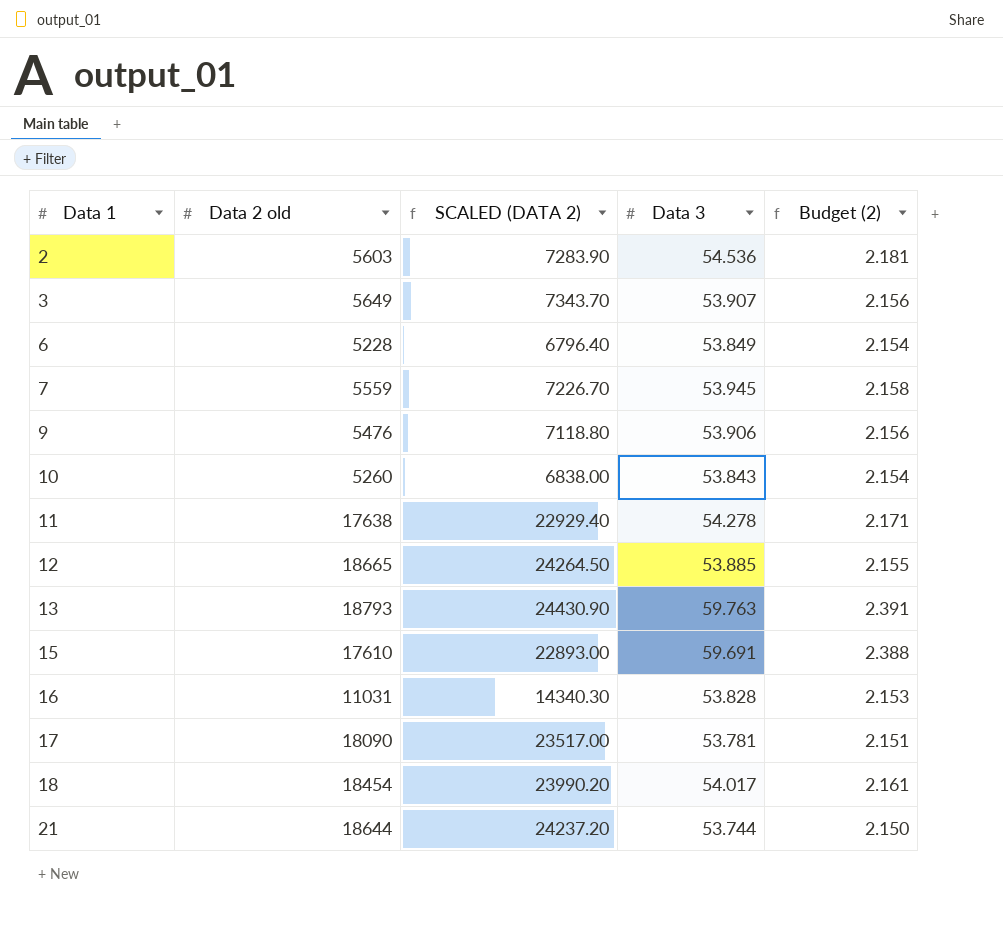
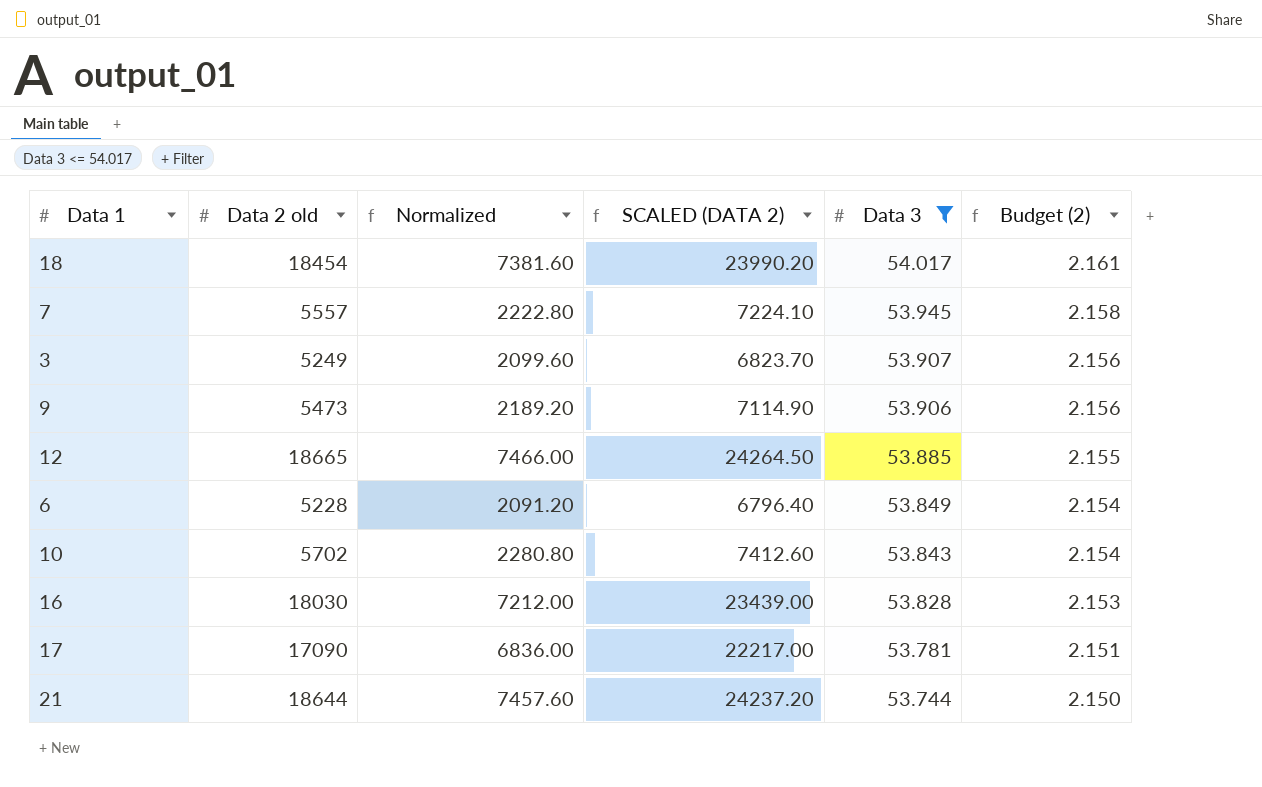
filter: none -> Data 3 <= 54.017
row order: Data 1 ascending -> Data 3 descending
column Normalized | formula: none -> [Data 2 old] * 0.4
7 | Data 2 old: 5559 -> 5557
7 | SCALED (DATA 2): 7226.70 -> 7224.10
3 | Data 2 old: 5649 -> 5249
3 | SCALED (DATA 2): 7343.70 -> 6823.70
9 | Data 2 old: 5476 -> 5473
9 | SCALED (DATA 2): 7118.80 -> 7114.90
10 | Data 2 old: 5260 -> 5702
10 | SCALED (DATA 2): 6838.00 -> 7412.60
16 | Data 2 old: 11031 -> 18030
16 | SCALED (DATA 2): 14340.30 -> 23439.00
17 | Data 2 old: 18090 -> 17090
17 | SCALED (DATA 2): 23517.00 -> 22217.00

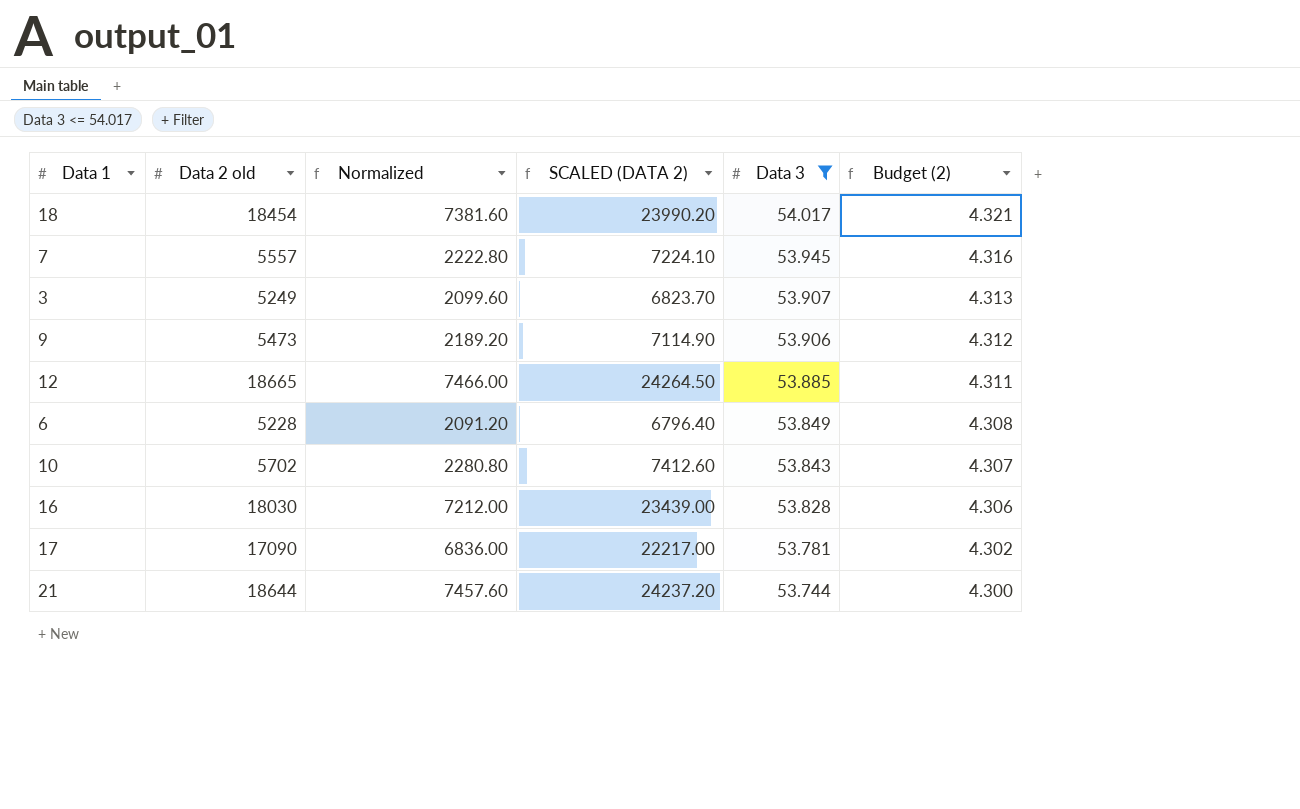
column Budget (2) | formula: [Data 3] * 0.04 -> [Data 3] * 0.08

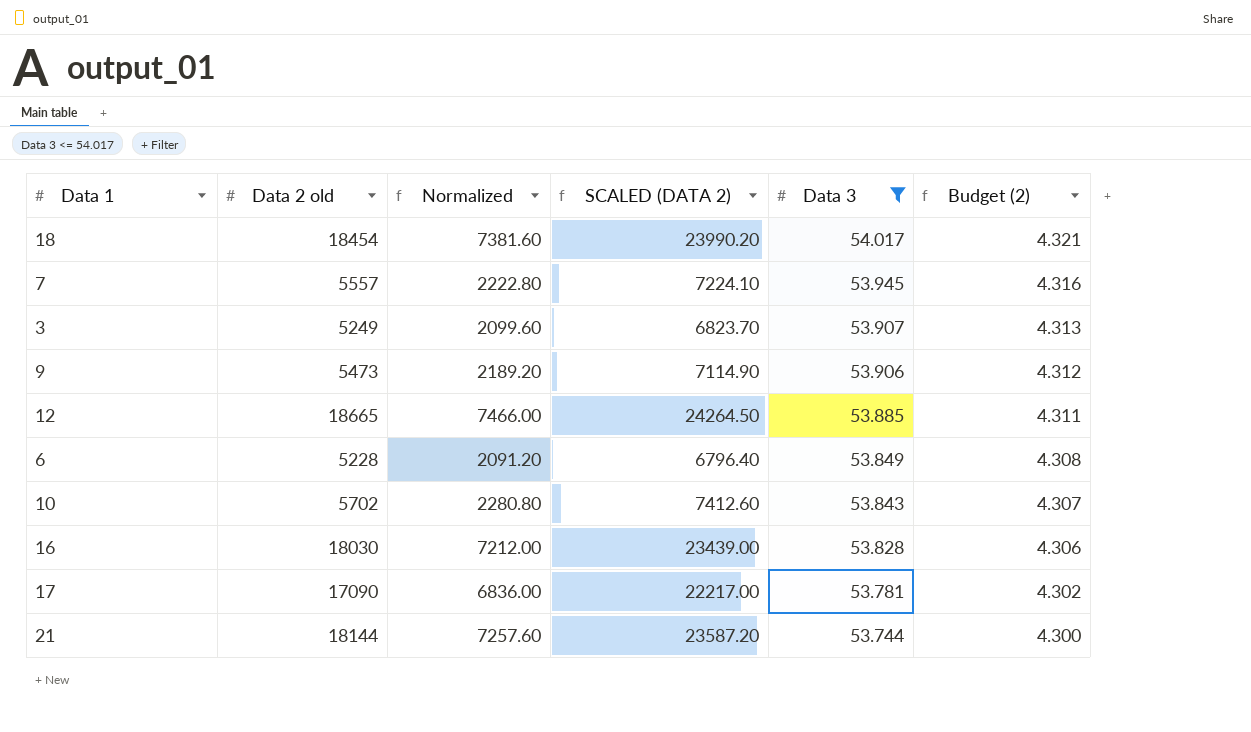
21 | Data 2 old: 18644 -> 18144
21 | Normalized: 7457.60 -> 7257.60
21 | SCALED (DATA 2): 24237.20 -> 23587.20

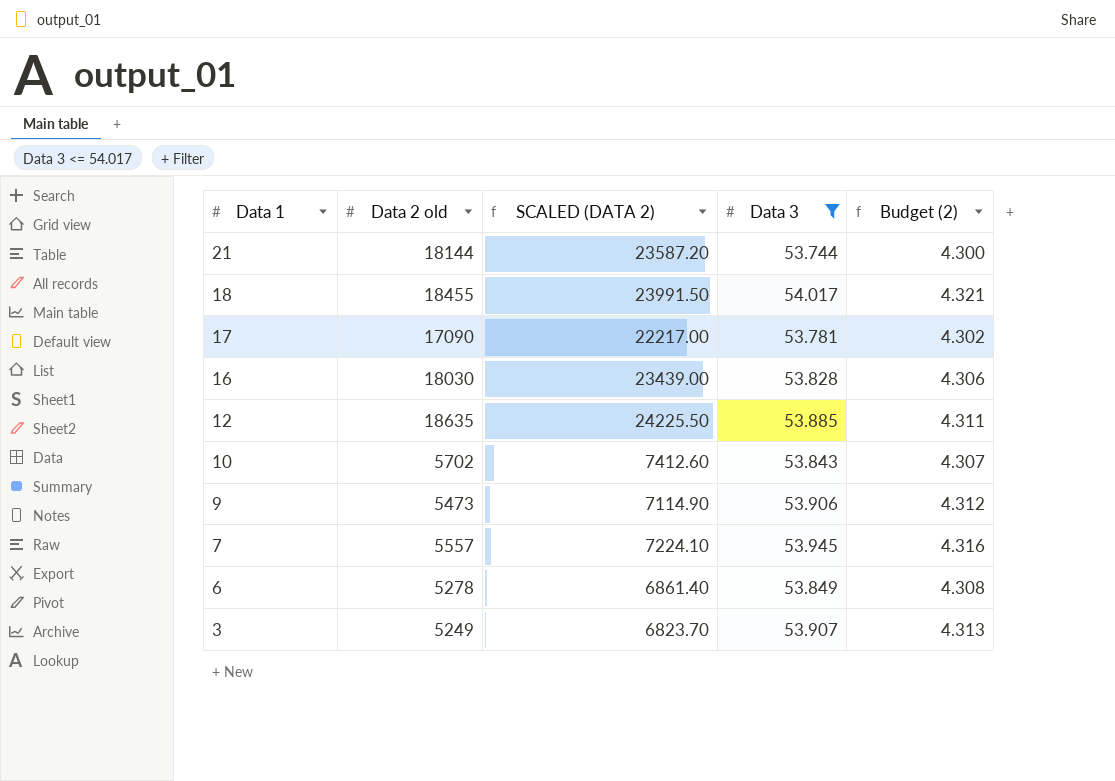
row order: Data 3 descending -> Data 1 descending
column Normalized | formula: [Data 2 old] * 0.4 -> none
18 | Data 2 old: 18454 -> 18455
18 | SCALED (DATA 2): 23990.20 -> 23991.50
12 | Data 2 old: 18665 -> 18635
12 | SCALED (DATA 2): 24264.50 -> 24225.50
6 | Data 2 old: 5228 -> 5278
6 | SCALED (DATA 2): 6796.40 -> 6861.40

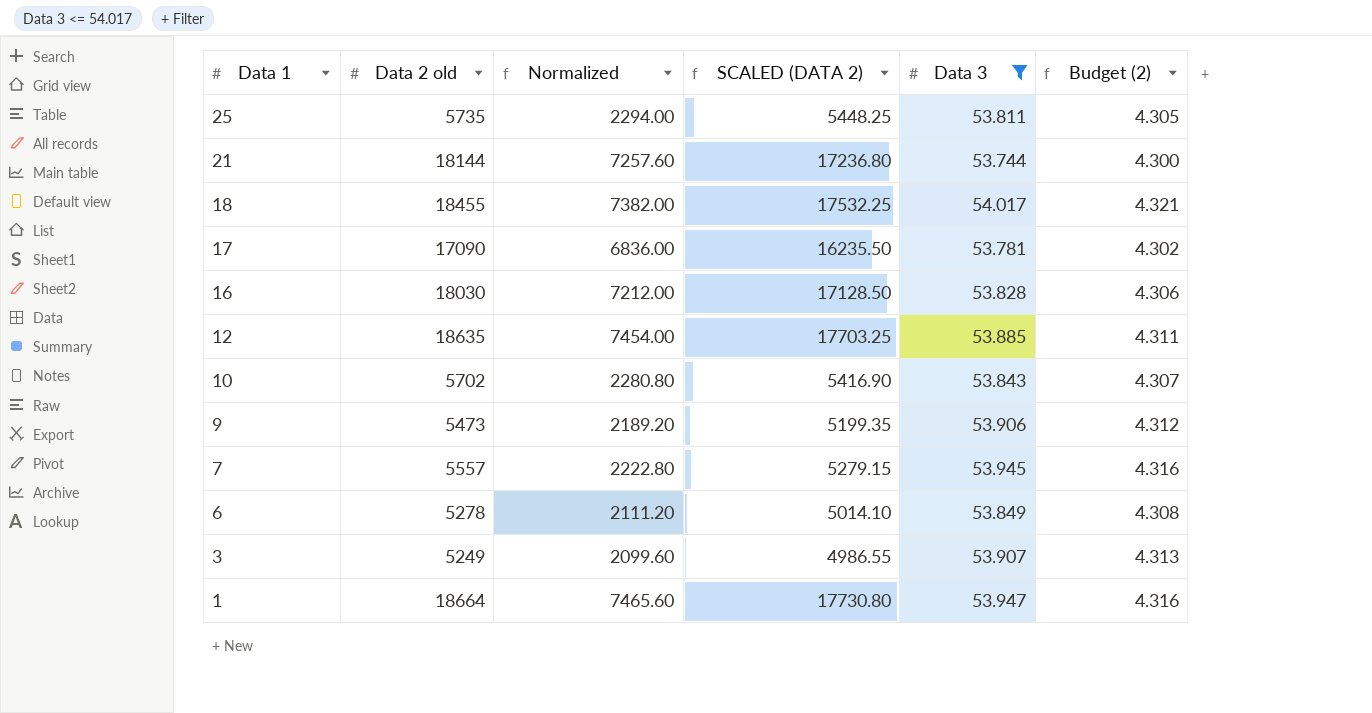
column Normalized | formula: none -> [Data 2 old] * 0.4
column SCALED (DATA 2) | formula: [Data 2 old] * 1.3 -> [Data 2 old] * 0.95
row 25: none -> 5735 | 2294.00 | 5448.25 | 53.811 | 4.305
row 1: none -> 18664 | 7465.60 | 17730.80 | 53.947 | 4.316

